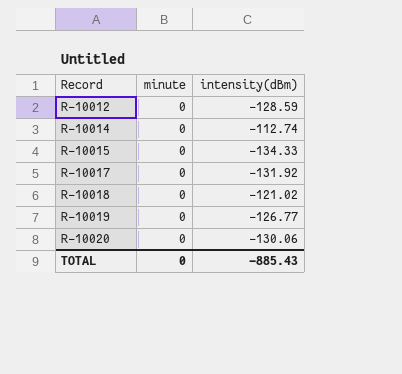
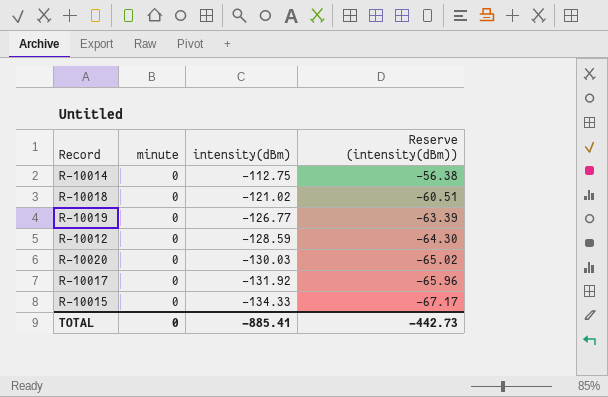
row order: Record ascending -> intensity(dBm) descending
column Reserve (intensity(dBm)) | formula: none -> [intensity(dBm)] * 0.5
R-10014 | intensity(dBm): -112.74 -> -112.75
R-10020 | intensity(dBm): -130.06 -> -130.03
TOTAL | intensity(dBm): -885.43 -> -885.41

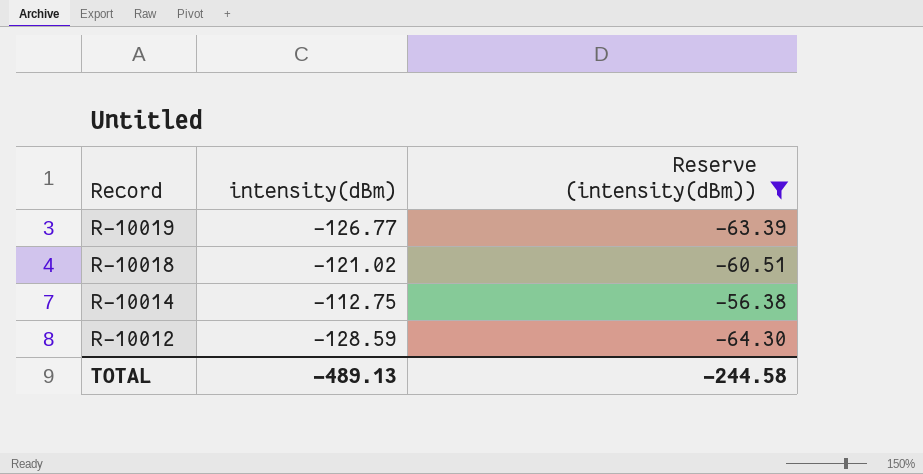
filter: none -> Reserve (intensity(dBm)) >= -64.30
row order: intensity(dBm) descending -> Record descending
column minute | position: 2 -> none
TOTAL | intensity(dBm): -885.41 -> -489.13
TOTAL | Reserve (intensity(dBm)): -442.73 -> -244.58

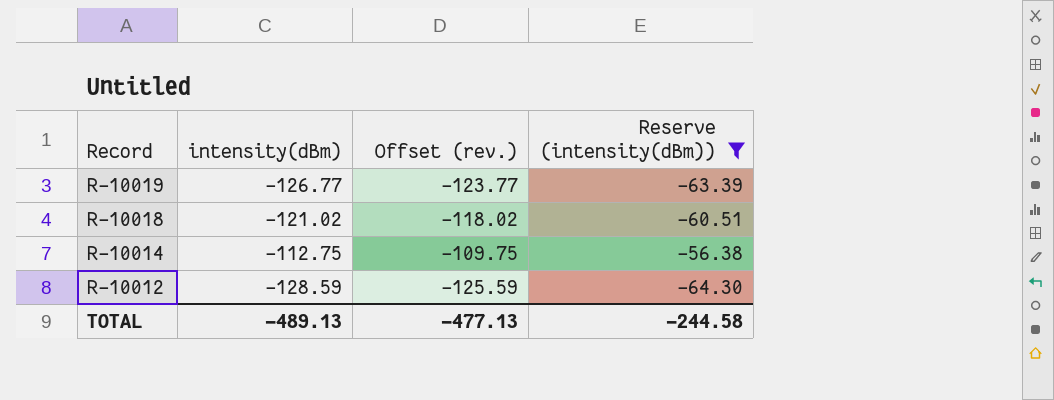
column Offset (rev.) | formula: none -> [intensity(dBm)] + 3

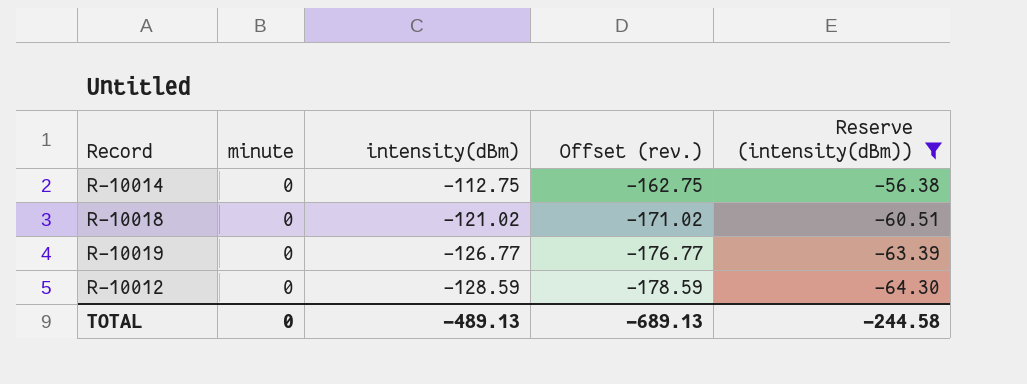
row order: Record descending -> intensity(dBm) descending
column minute | position: none -> 2
column Offset (rev.) | formula: [intensity(dBm)] + 3 -> [intensity(dBm)] - 50
TOTAL | Offset (rev.): -477.13 -> -689.13

